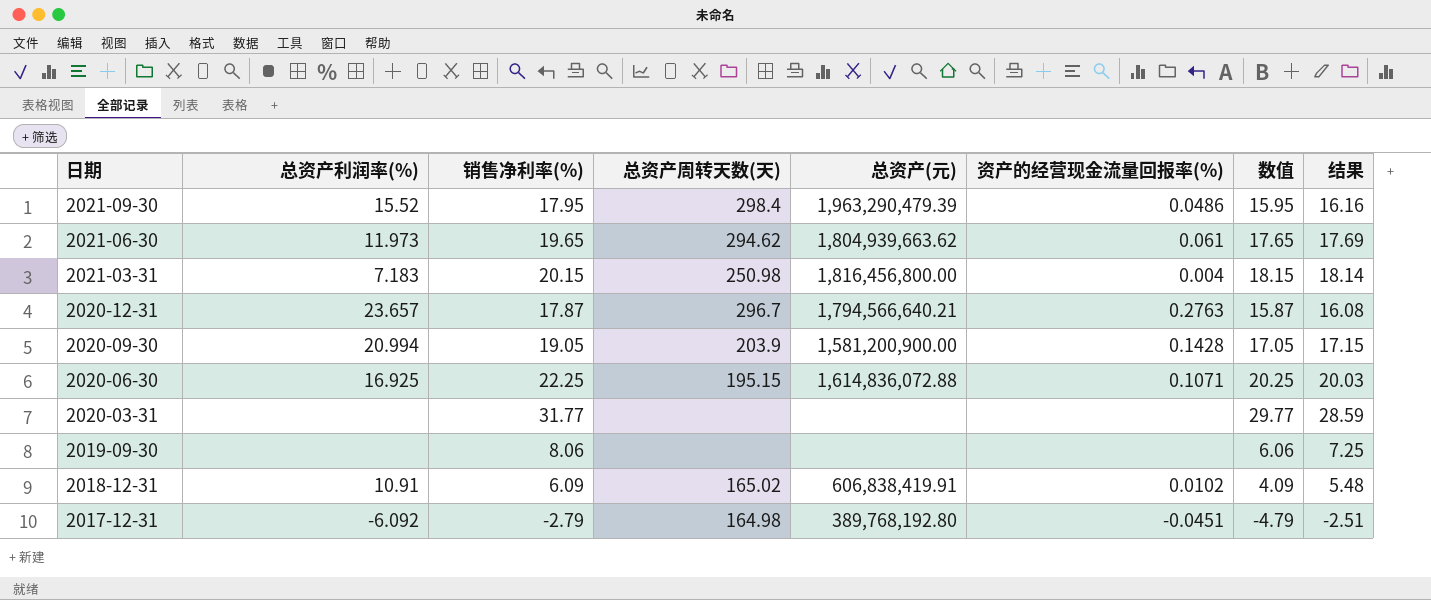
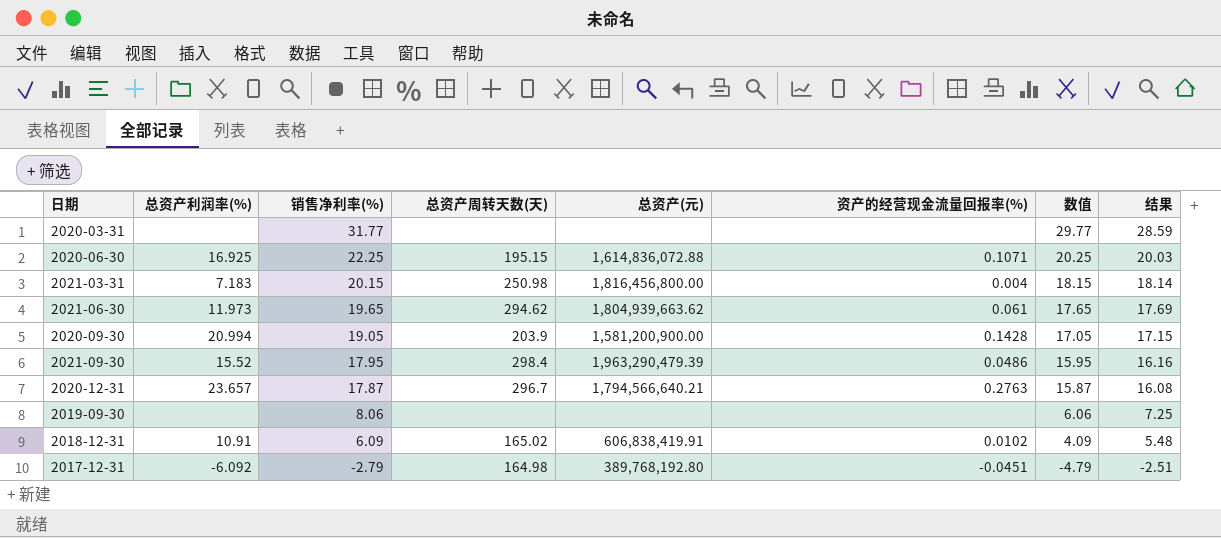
row order: 日期 descending -> 销售净利率(%) descending

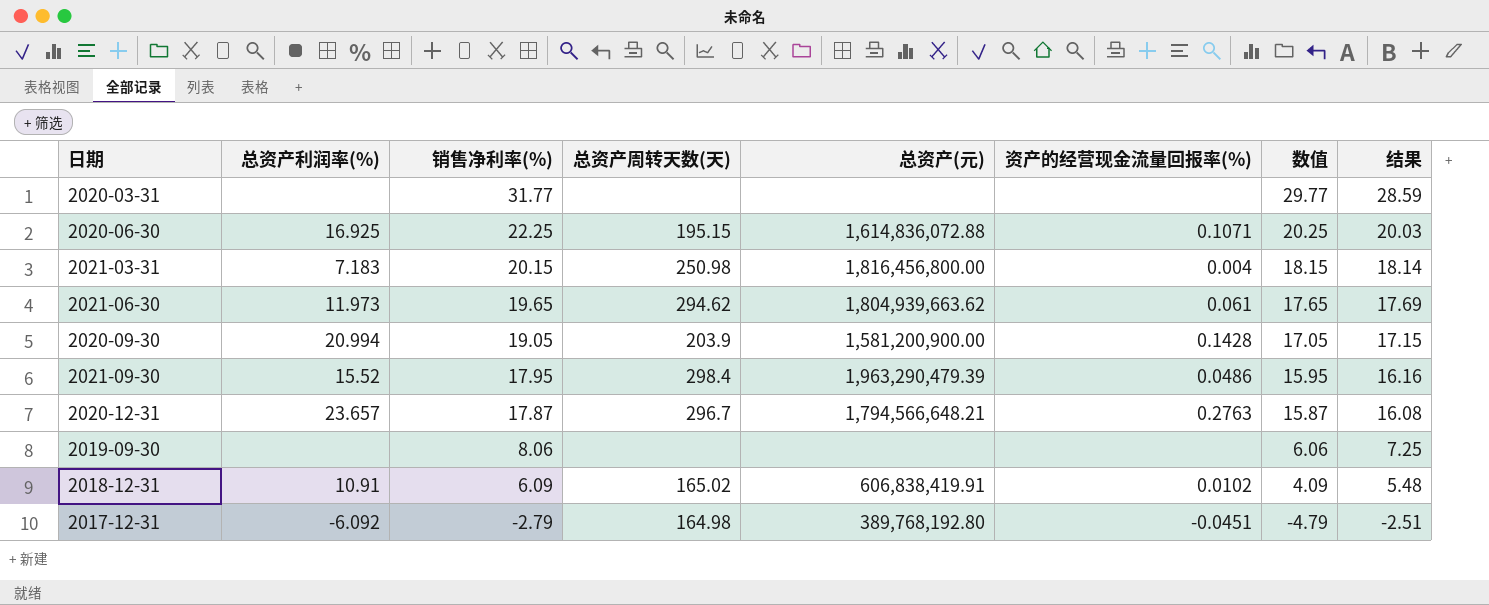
2020-12-31 | 总资产(元): 1,794,566,640.21 -> 1,794,566,648.21

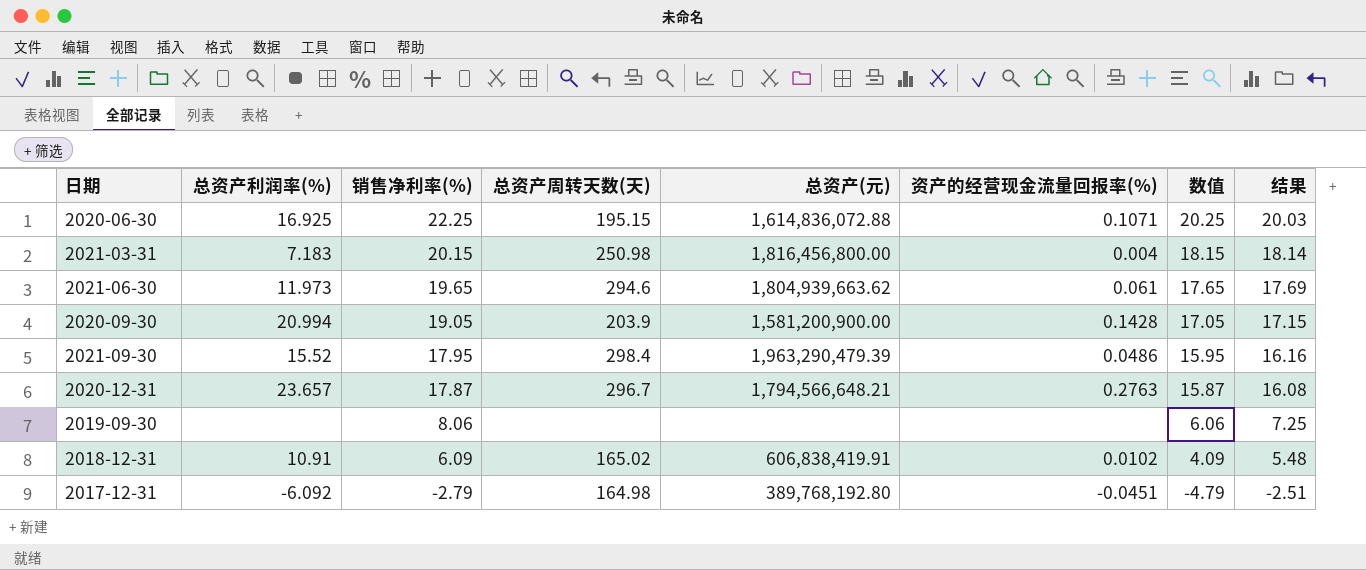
row 2020-03-31: none | 31.77 | none | none | none | 29.77 | 28.59 -> none
2021-06-30 | 总资产周转天数(天): 294.62 -> 294.6

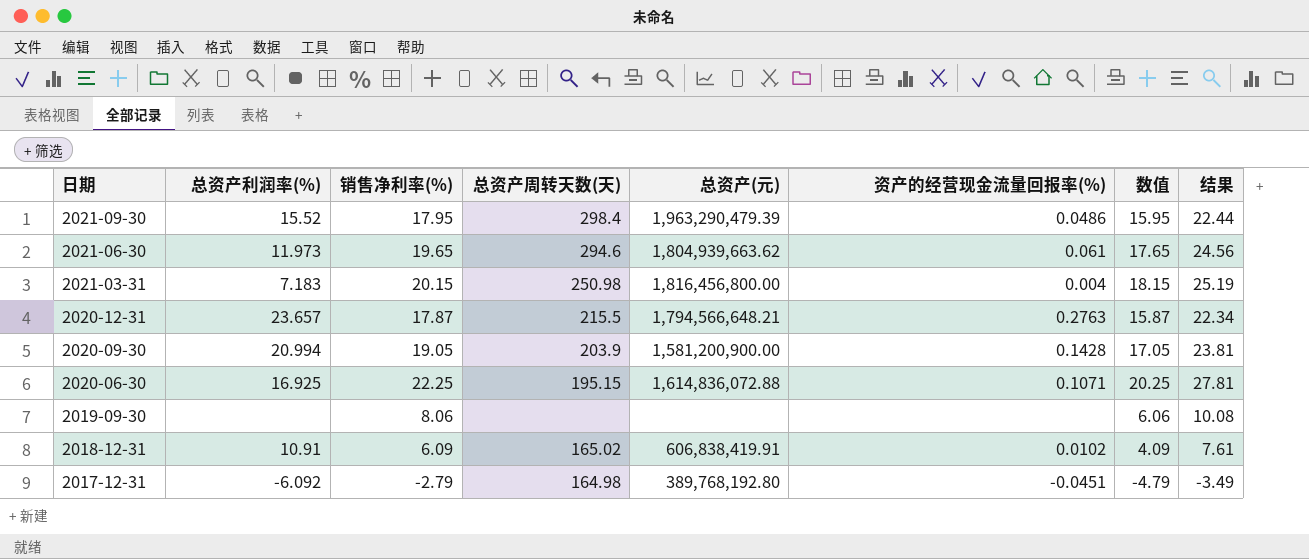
row order: 销售净利率(%) descending -> 日期 descending
column 结果 | formula: [销售净利率(%)] * 0.9 -> [销售净利率(%)] * 1.25
2020-12-31 | 总资产周转天数(天): 296.7 -> 215.5

